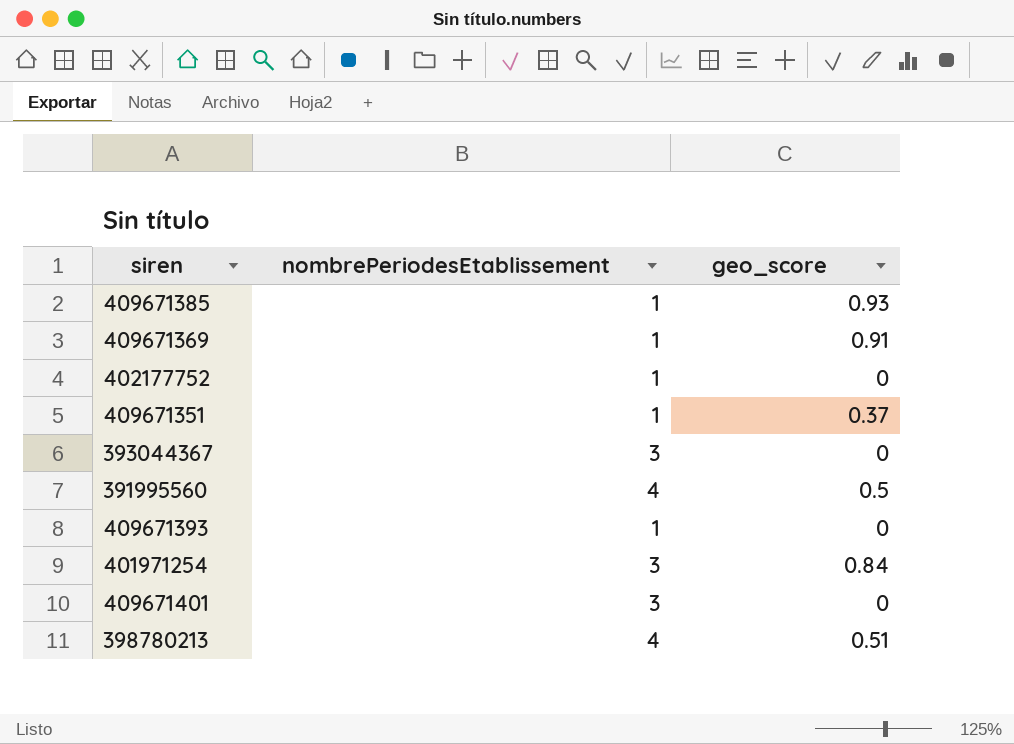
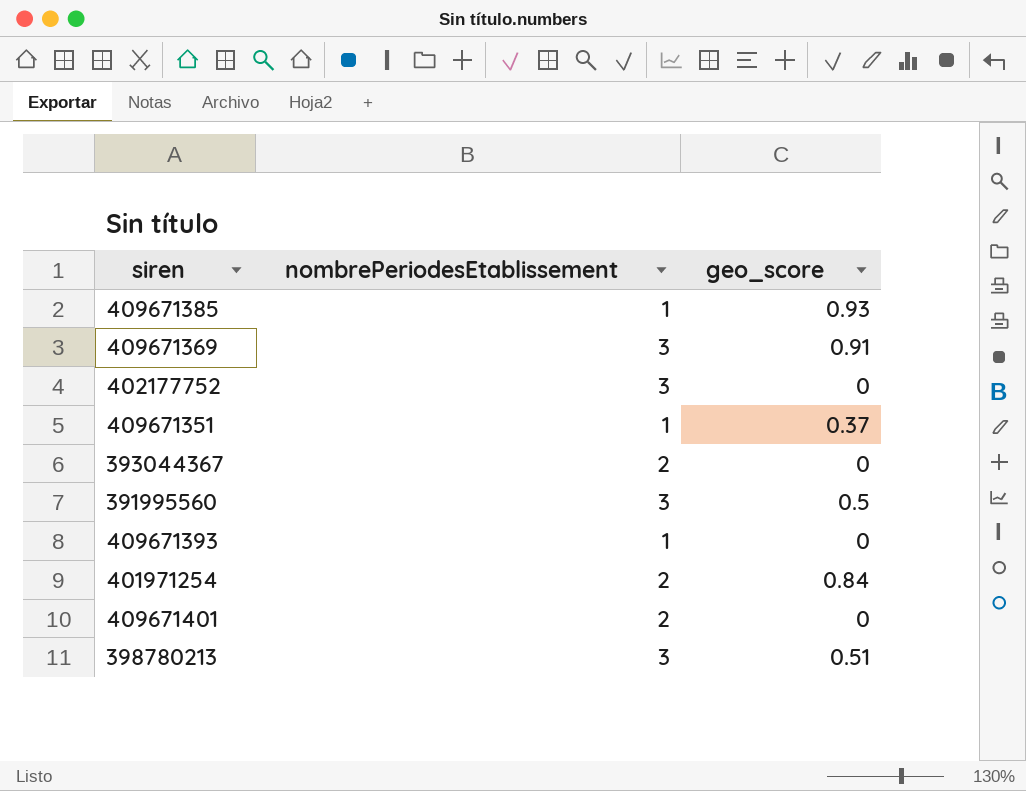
409671369 | nombrePeriodesEtablissement: 1 -> 3
402177752 | nombrePeriodesEtablissement: 1 -> 3
393044367 | nombrePeriodesEtablissement: 3 -> 2
391995560 | nombrePeriodesEtablissement: 4 -> 3
401971254 | nombrePeriodesEtablissement: 3 -> 2
409671401 | nombrePeriodesEtablissement: 3 -> 2
398780213 | nombrePeriodesEtablissement: 4 -> 3

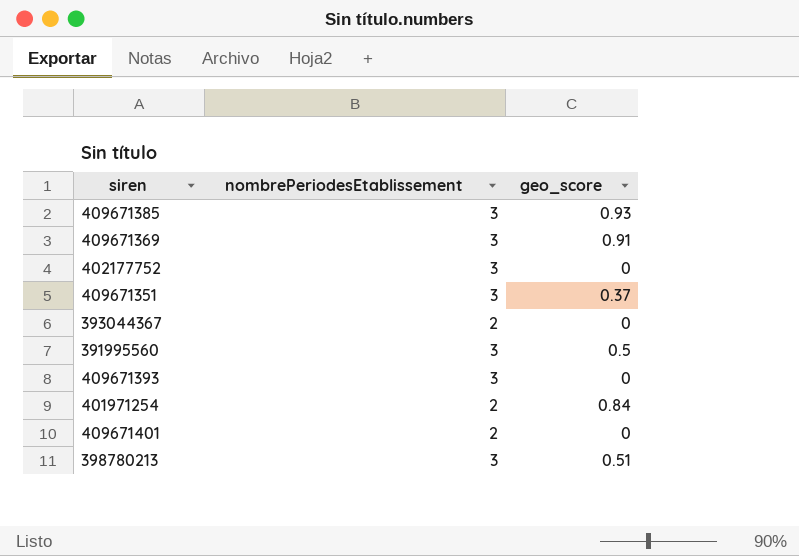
409671385 | nombrePeriodesEtablissement: 1 -> 3
409671351 | nombrePeriodesEtablissement: 1 -> 3
409671393 | nombrePeriodesEtablissement: 1 -> 3

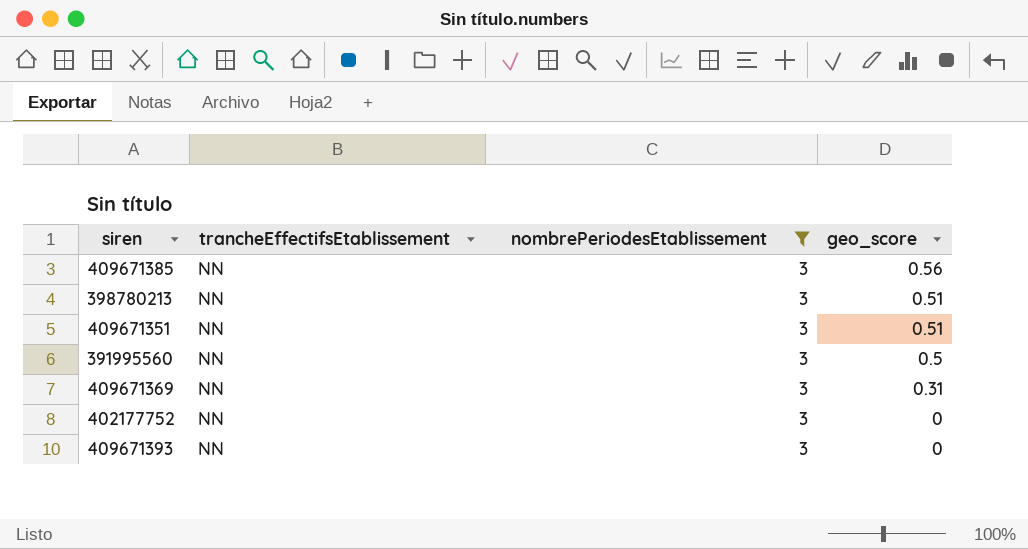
filter: none -> nombrePeriodesEtablissement = 3
row order: none -> geo_score descending
column trancheEffectifsEtablissement | position: none -> 2
409671385 | geo_score: 0.93 -> 0.56
409671351 | geo_score: 0.37 -> 0.51
409671369 | geo_score: 0.91 -> 0.31

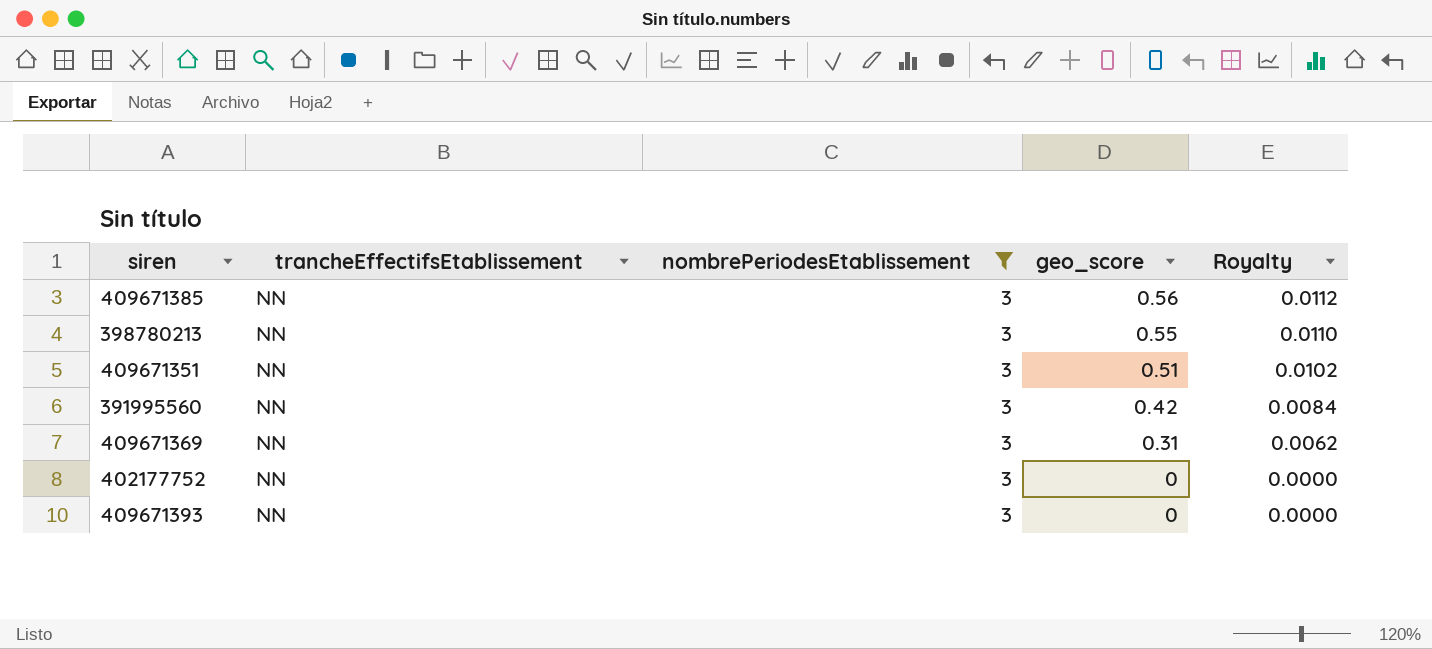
column Royalty | formula: none -> [geo_score] * 0.02
398780213 | geo_score: 0.51 -> 0.55
391995560 | geo_score: 0.5 -> 0.42

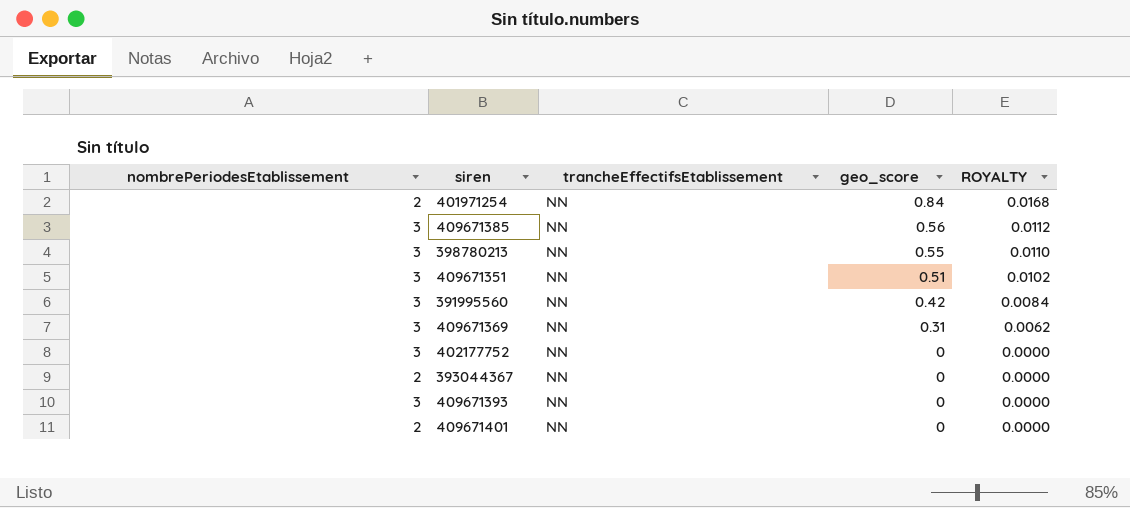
filter: nombrePeriodesEtablissement = 3 -> none
column nombrePeriodesEtablissement | position: 3 -> 1
column name: Royalty -> ROYALTY

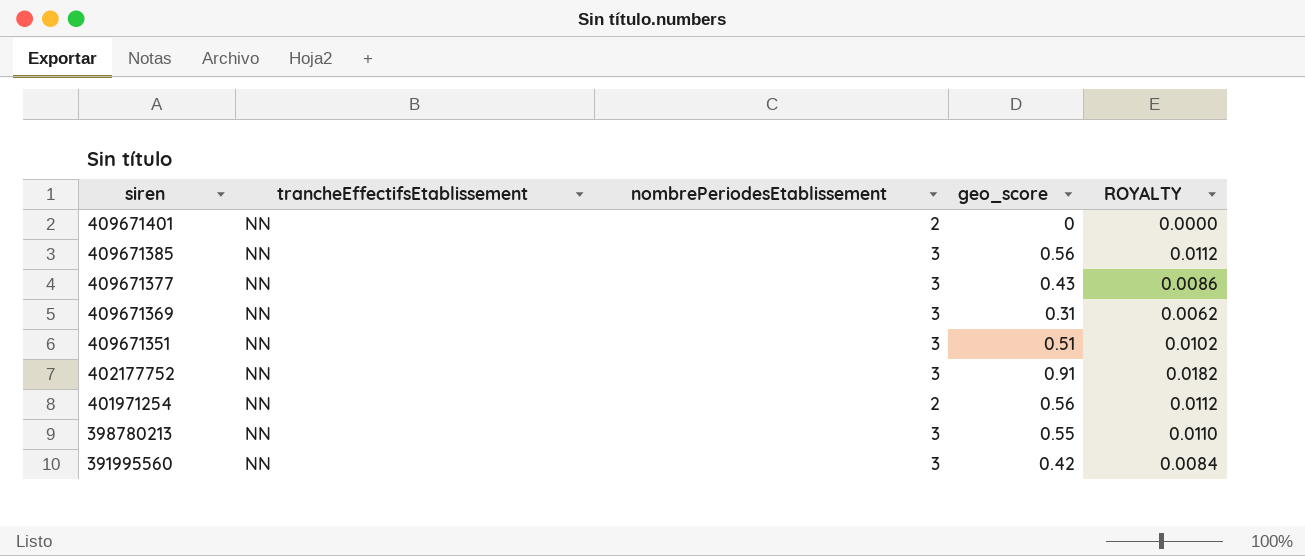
row order: geo_score descending -> siren descending
column nombrePeriodesEtablissement | position: 1 -> 3
row 393044367: 2 | NN | 0 | 0.0000 -> none
row 409671393: 3 | NN | 0 | 0.0000 -> none
row 409671377: none -> NN | 3 | 0.43 | 0.0086
402177752 | geo_score: 0 -> 0.91
402177752 | ROYALTY: 0.0000 -> 0.0182
401971254 | geo_score: 0.84 -> 0.56
401971254 | ROYALTY: 0.0168 -> 0.0112

